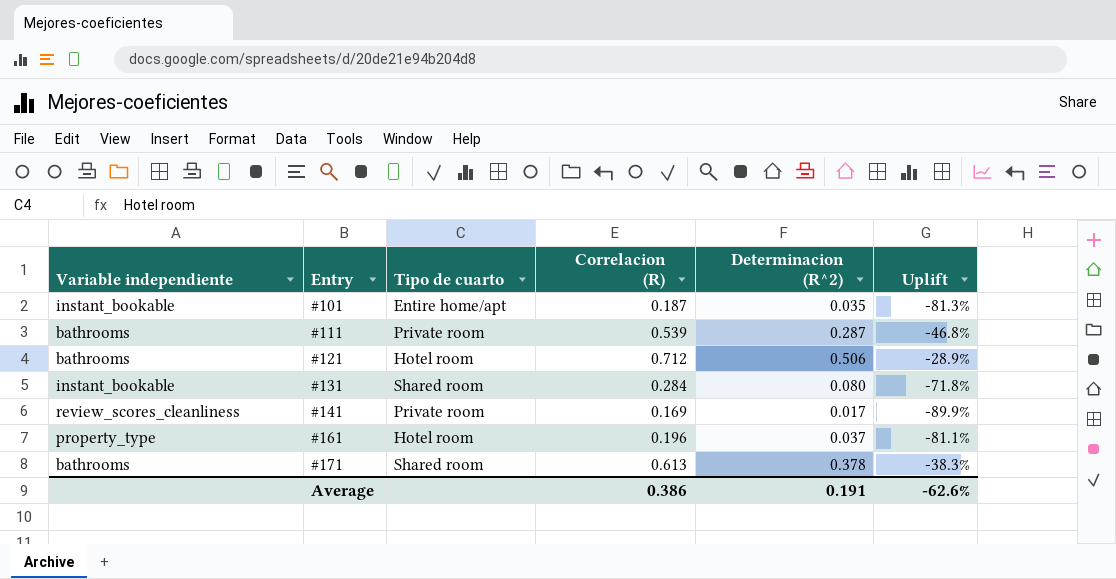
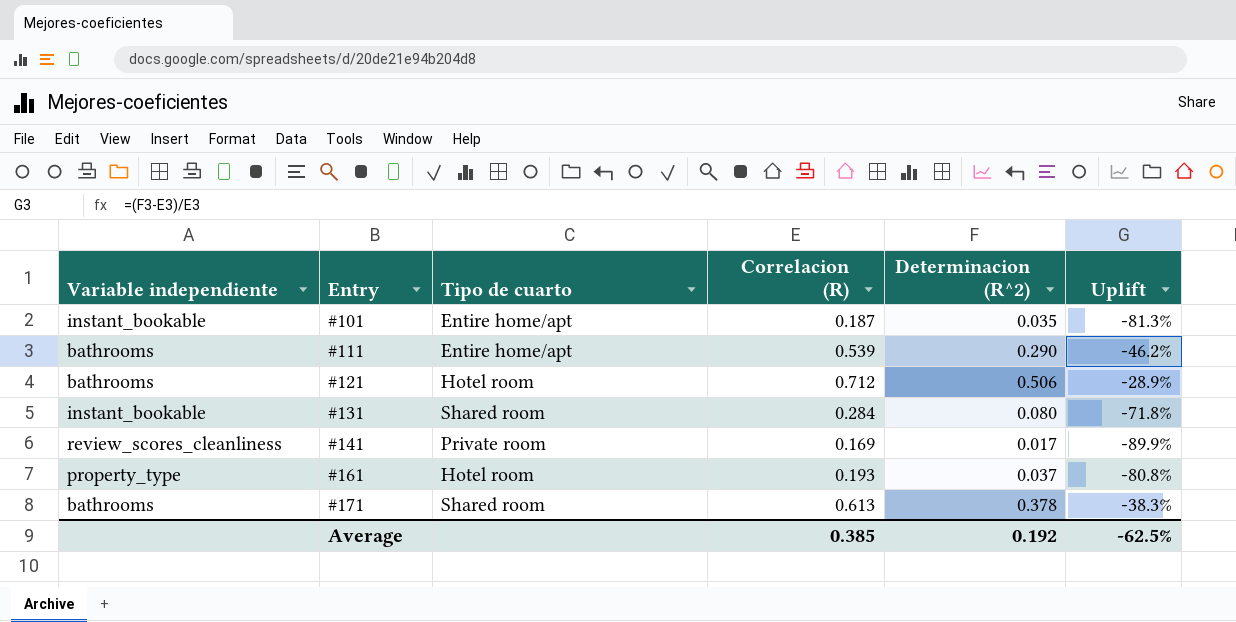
#111 | Tipo de cuarto: Private room -> Entire home/apt
#111 | Determinacion (R^2): 0.287 -> 0.290
#111 | Uplift: -46.8% -> -46.2%
#161 | Correlacion (R): 0.196 -> 0.193
#161 | Uplift: -81.1% -> -80.8%
Average | Correlacion (R): 0.386 -> 0.385
Average | Determinacion (R^2): 0.191 -> 0.192
Average | Uplift: -62.6% -> -62.5%

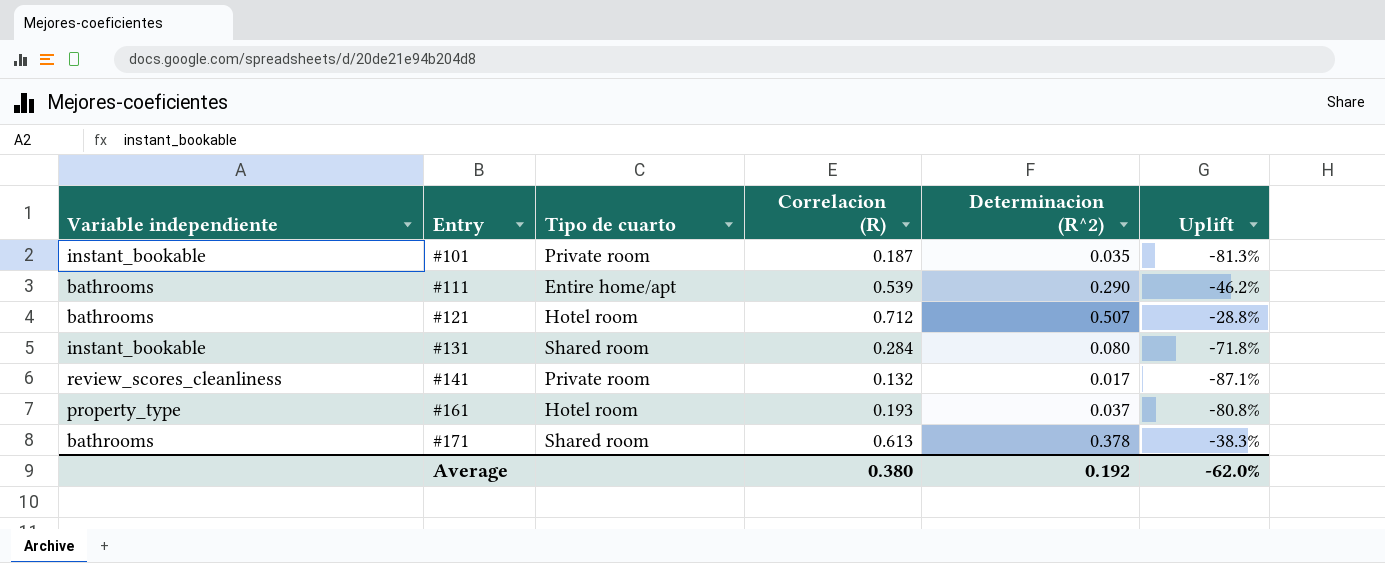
#101 | Tipo de cuarto: Entire home/apt -> Private room
#121 | Determinacion (R^2): 0.506 -> 0.507
#121 | Uplift: -28.9% -> -28.8%
#141 | Correlacion (R): 0.169 -> 0.132
#141 | Uplift: -89.9% -> -87.1%
Average | Correlacion (R): 0.385 -> 0.380
Average | Uplift: -62.5% -> -62.0%

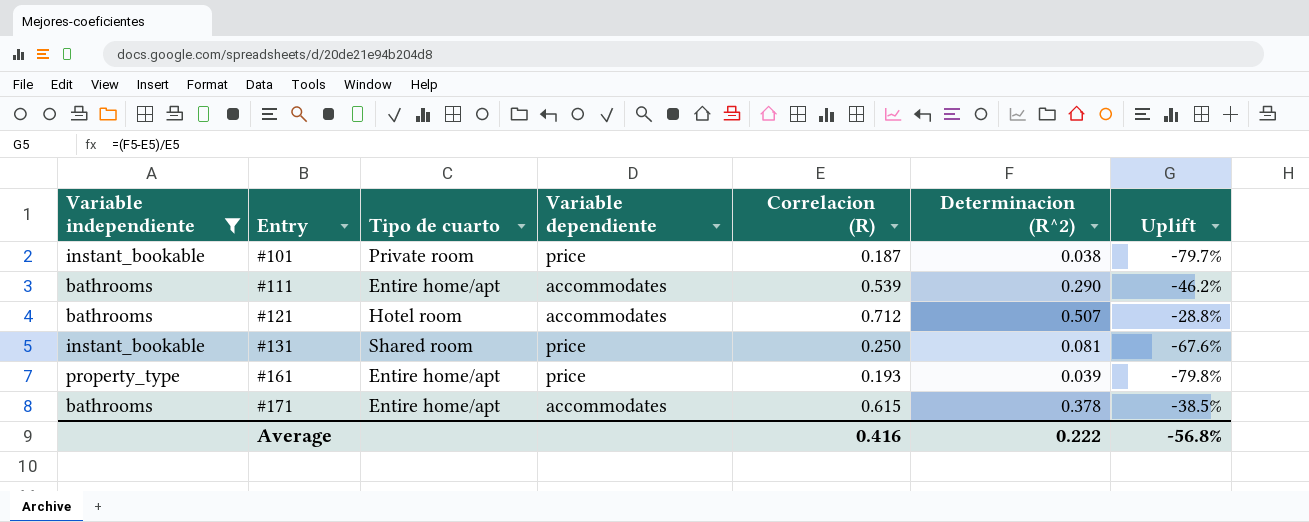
filter: none -> Variable independiente != review_scores_cleanliness
column Variable dependiente | position: none -> 4
#101 | Determinacion (R^2): 0.035 -> 0.038
#101 | Uplift: -81.3% -> -79.7%
#131 | Correlacion (R): 0.284 -> 0.250
#131 | Determinacion (R^2): 0.080 -> 0.081
#131 | Uplift: -71.8% -> -67.6%
#161 | Tipo de cuarto: Hotel room -> Entire home/apt
#161 | Determinacion (R^2): 0.037 -> 0.039
#161 | Uplift: -80.8% -> -79.8%
#171 | Tipo de cuarto: Shared room -> Entire home/apt
#171 | Correlacion (R): 0.613 -> 0.615
#171 | Uplift: -38.3% -> -38.5%
Average | Correlacion (R): 0.380 -> 0.416
Average | Determinacion (R^2): 0.192 -> 0.222
Average | Uplift: -62.0% -> -56.8%

